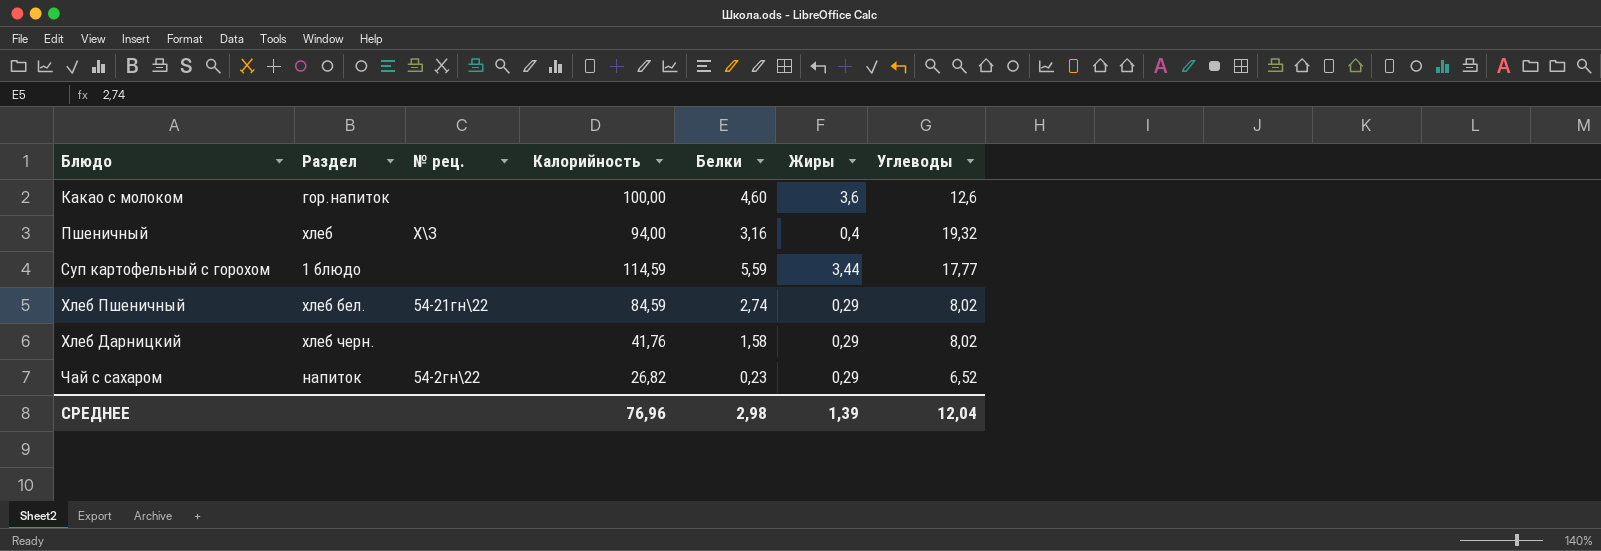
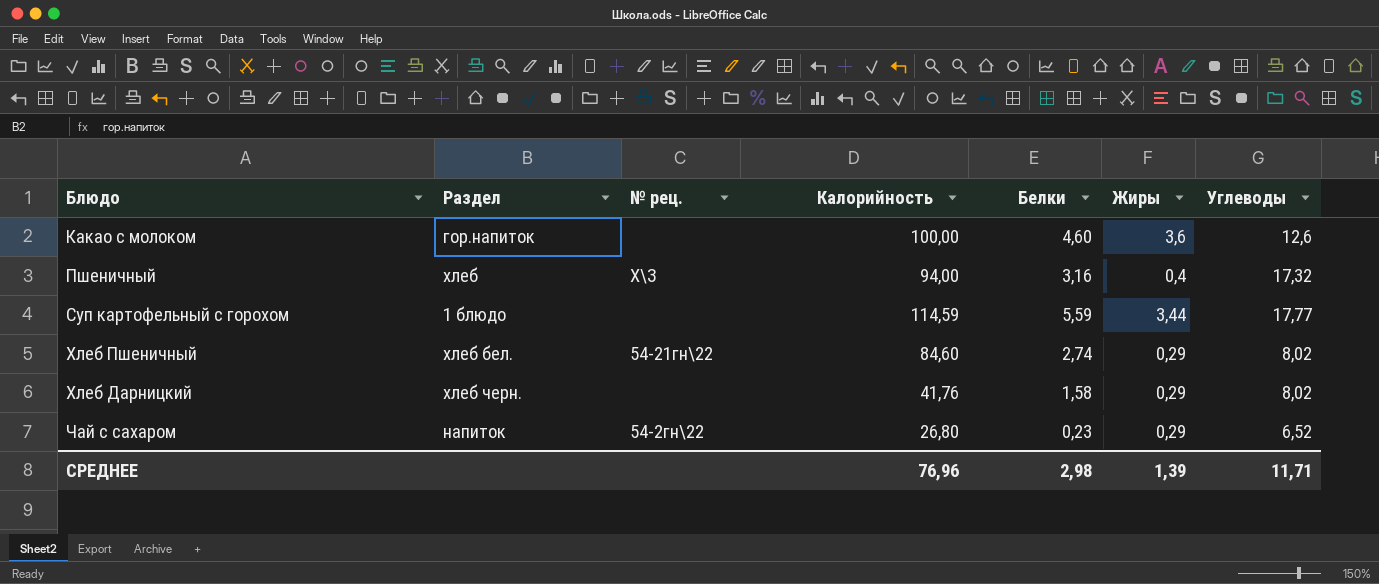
Пшеничный | Углеводы: 19,32 -> 17,32
Хлеб Пшеничный | Калорийность: 84,59 -> 84,60
Чай с сахаром | Калорийность: 26,82 -> 26,80
СРЕДНЕЕ | Углеводы: 12,04 -> 11,71

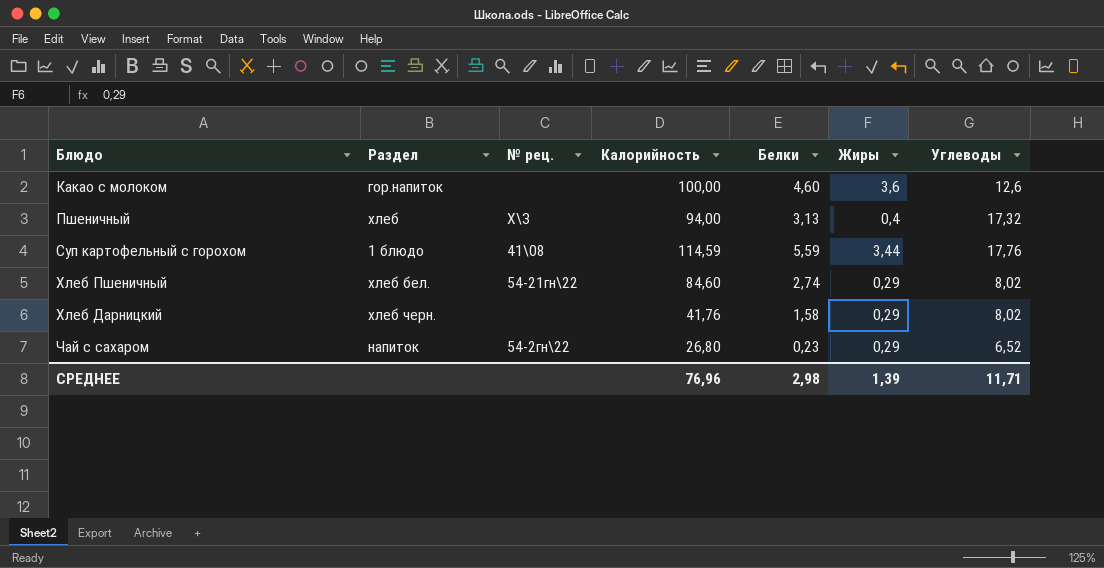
Пшеничный | Белки: 3,16 -> 3,13
Суп картофельный с горохом | № рец.: none -> 41\08
Суп картофельный с горохом | Углеводы: 17,77 -> 17,76

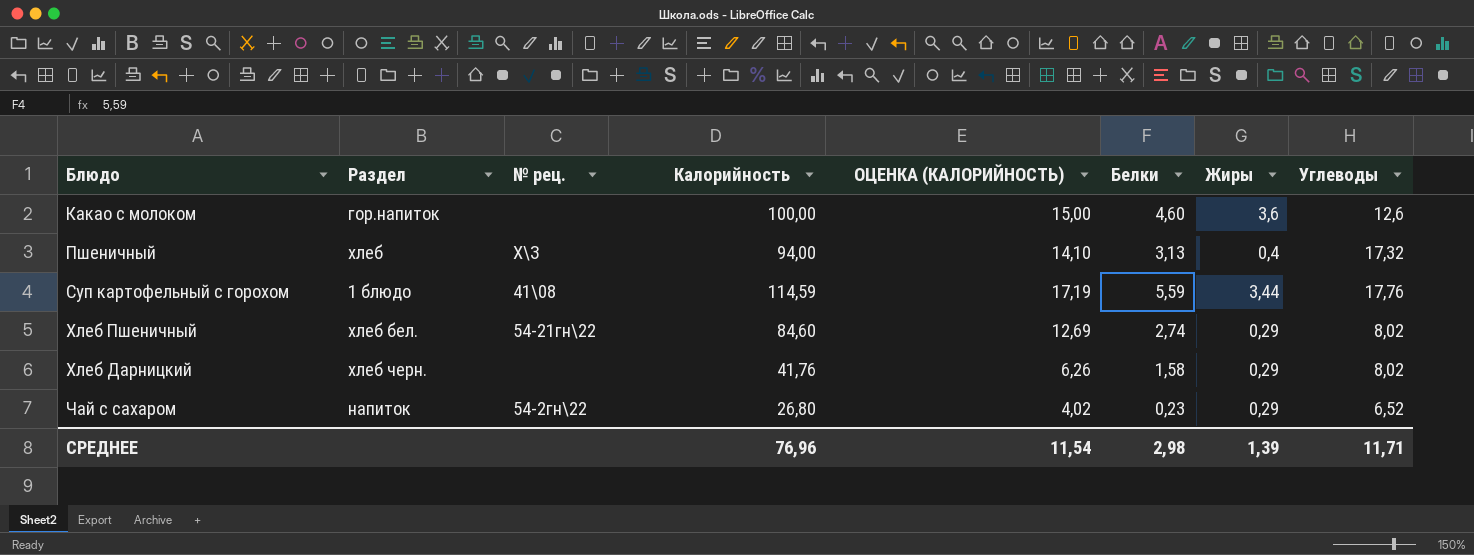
column ОЦЕНКА (КАЛОРИЙНОСТЬ) | formula: none -> [Калорийность] * 0,15

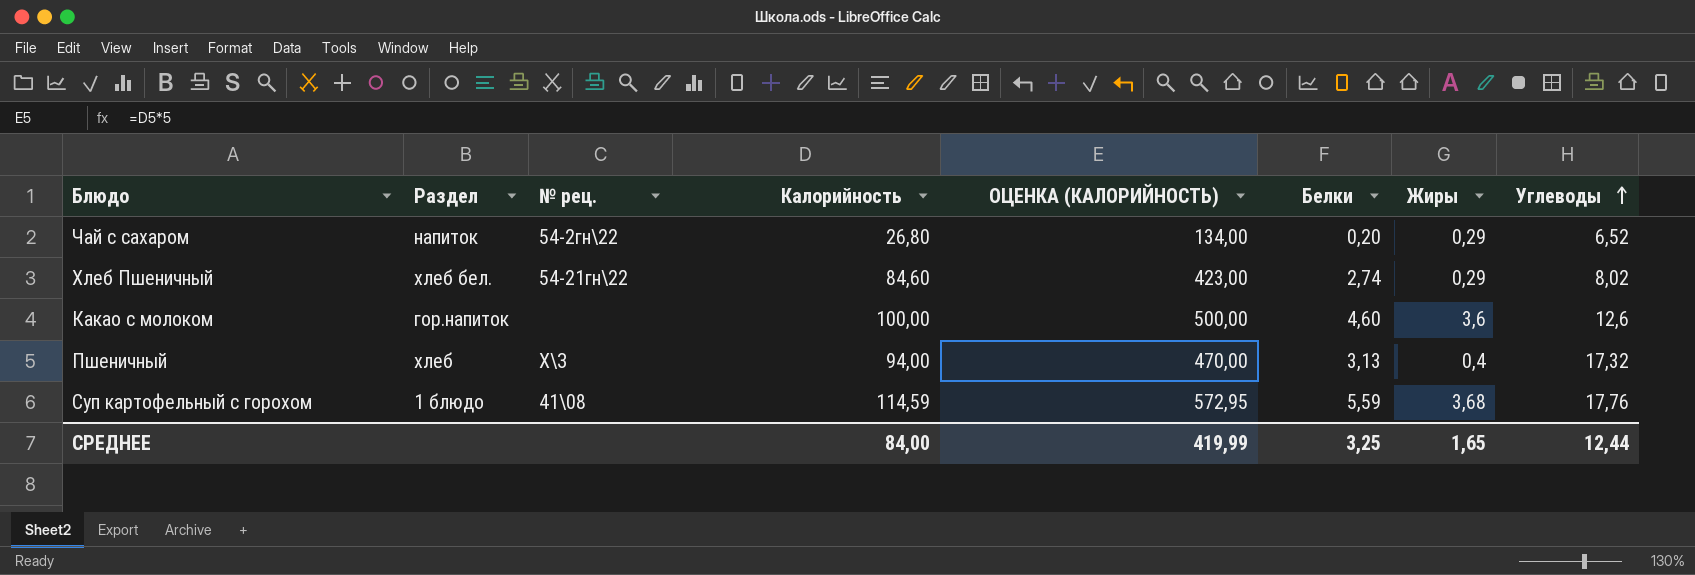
row order: none -> Углеводы ascending
column ОЦЕНКА (КАЛОРИЙНОСТЬ) | formula: [Калорийность] * 0,15 -> [Калорийность] * 5
row Хлеб Дарницкий: хлеб черн. | none | 41,76 | 6,26 | 1,58 | 0,29 | 8,02 -> none
Чай с сахаром | Белки: 0,23 -> 0,20
Суп картофельный с горохом | Жиры: 3,44 -> 3,68
СРЕДНЕЕ | Калорийность: 76,96 -> 84,00
СРЕДНЕЕ | ОЦЕНКА (КАЛОРИЙНОСТЬ): 11,54 -> 419,99
СРЕДНЕЕ | Белки: 2,98 -> 3,25
СРЕДНЕЕ | Жиры: 1,39 -> 1,65
СРЕДНЕЕ | Углеводы: 11,71 -> 12,44

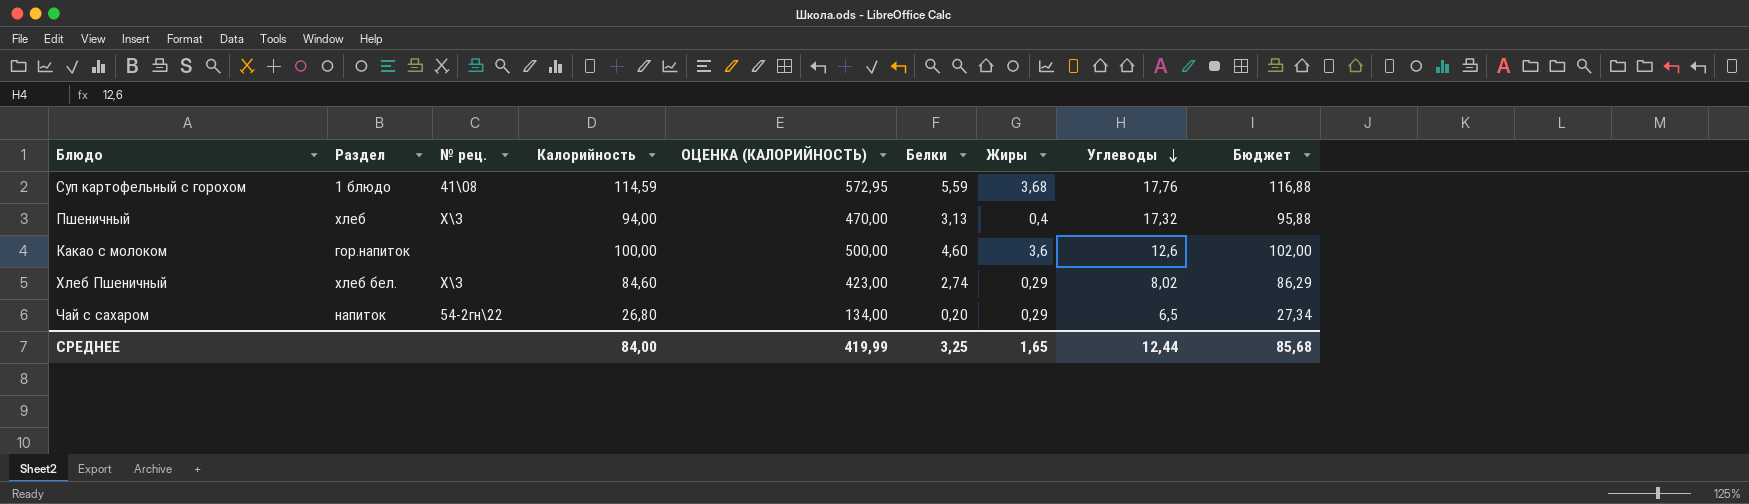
row order: Углеводы ascending -> Углеводы descending
column Бюджет | formula: none -> [Калорийность] * 1,02
Хлеб Пшеничный | № рец.: 54-21гн\22 -> Х\З
Чай с сахаром | Углеводы: 6,52 -> 6,5

